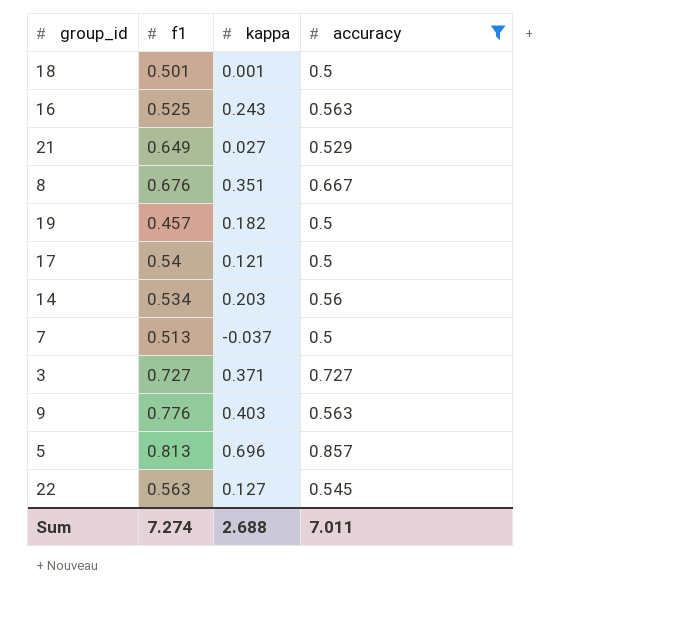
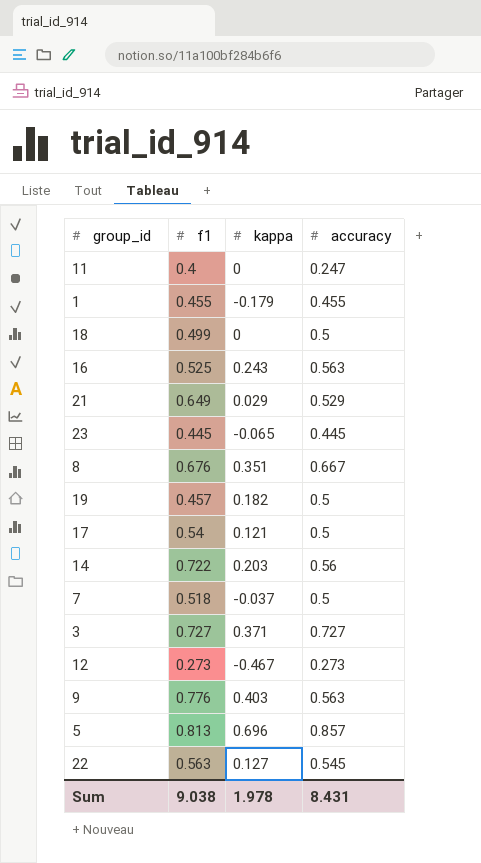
filter: accuracy >= 0.5 -> none
18 | f1: 0.501 -> 0.499
18 | kappa: 0.001 -> 0
21 | kappa: 0.027 -> 0.029
14 | f1: 0.534 -> 0.722
7 | f1: 0.513 -> 0.518
Sum | f1: 7.274 -> 9.038
Sum | kappa: 2.688 -> 1.978
Sum | accuracy: 7.011 -> 8.431

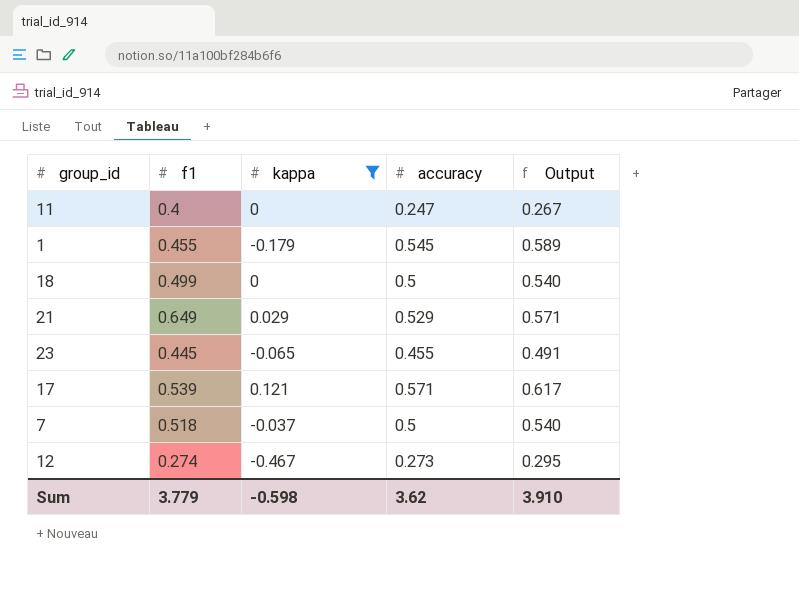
filter: none -> kappa <= 0.121
column Output | formula: none -> [accuracy] * 1.08
1 | accuracy: 0.455 -> 0.545
23 | accuracy: 0.445 -> 0.455
17 | f1: 0.54 -> 0.539
17 | accuracy: 0.5 -> 0.571
12 | f1: 0.273 -> 0.274
Sum | f1: 9.038 -> 3.779
Sum | kappa: 1.978 -> -0.598
Sum | accuracy: 8.431 -> 3.62

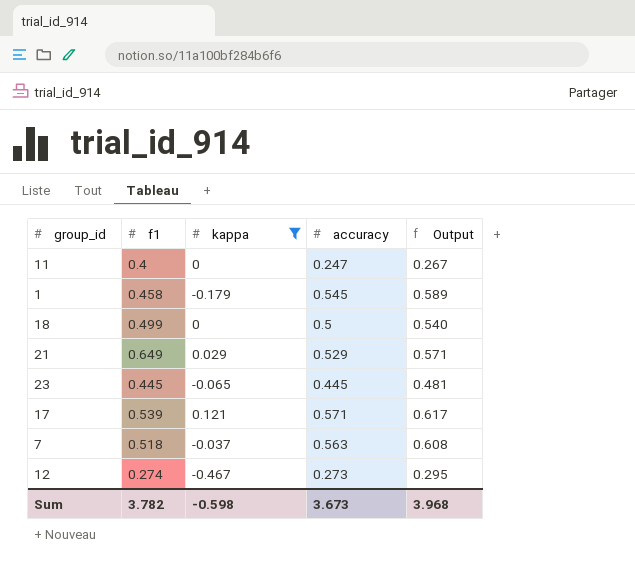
1 | f1: 0.455 -> 0.458
23 | accuracy: 0.455 -> 0.445
23 | Output: 0.491 -> 0.481
7 | accuracy: 0.5 -> 0.563
7 | Output: 0.540 -> 0.608
Sum | f1: 3.779 -> 3.782
Sum | accuracy: 3.62 -> 3.673
Sum | Output: 3.910 -> 3.968

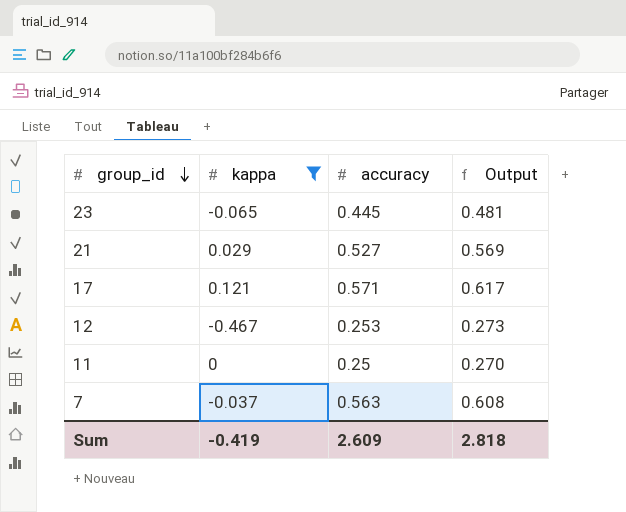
row order: none -> group_id descending
column f1 | position: 2 -> none
row 1: 0.458 | -0.179 | 0.545 | 0.589 -> none
row 18: 0.499 | 0 | 0.5 | 0.540 -> none
21 | accuracy: 0.529 -> 0.527
21 | Output: 0.571 -> 0.569
12 | accuracy: 0.273 -> 0.253
12 | Output: 0.295 -> 0.273
11 | accuracy: 0.247 -> 0.25
11 | Output: 0.267 -> 0.270
Sum | kappa: -0.598 -> -0.419
Sum | accuracy: 3.673 -> 2.609
Sum | Output: 3.968 -> 2.818

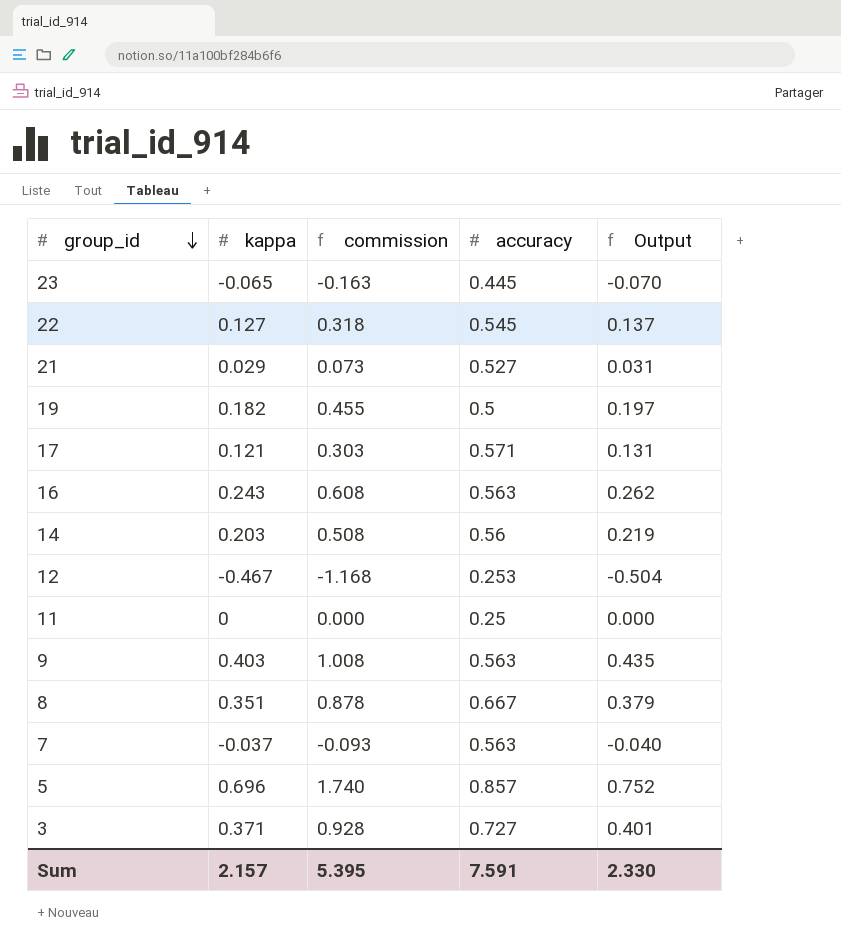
filter: kappa <= 0.121 -> none
column commission | formula: none -> [kappa] * 2.5
column Output | formula: [accuracy] * 1.08 -> [kappa] * 1.08
Sum | kappa: -0.419 -> 2.157
Sum | accuracy: 2.609 -> 7.591
Sum | Output: 2.818 -> 2.330

